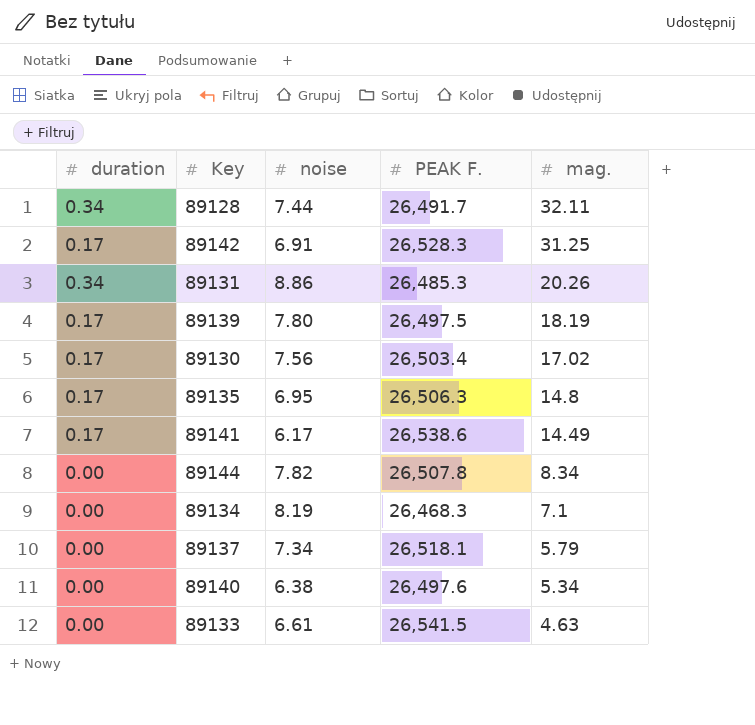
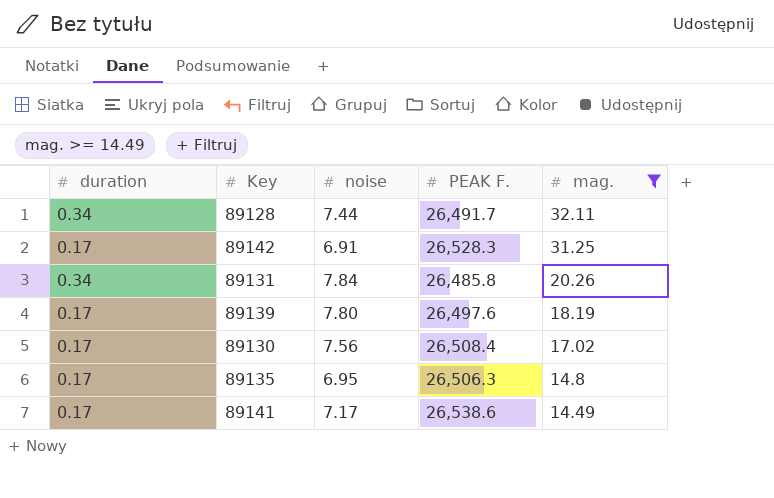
filter: none -> mag. >= 14.49
89131 | noise: 8.86 -> 7.84
89131 | PEAK F.: 26,485.3 -> 26,485.8
89139 | PEAK F.: 26,497.5 -> 26,497.6
89130 | PEAK F.: 26,503.4 -> 26,508.4
89141 | noise: 6.17 -> 7.17

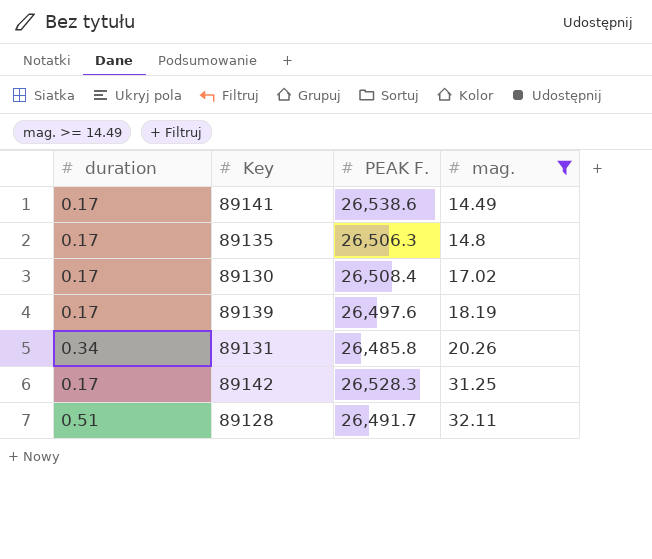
row order: mag. descending -> mag. ascending
column noise | position: 3 -> none
89128 | duration: 0.34 -> 0.51

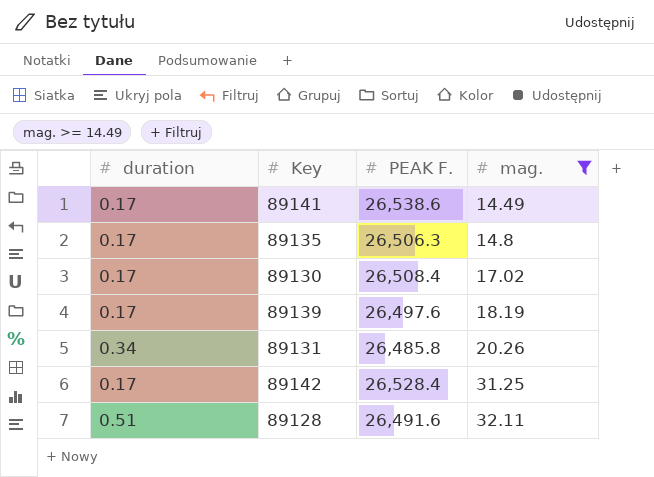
89142 | PEAK F.: 26,528.3 -> 26,528.4
89128 | PEAK F.: 26,491.7 -> 26,491.6

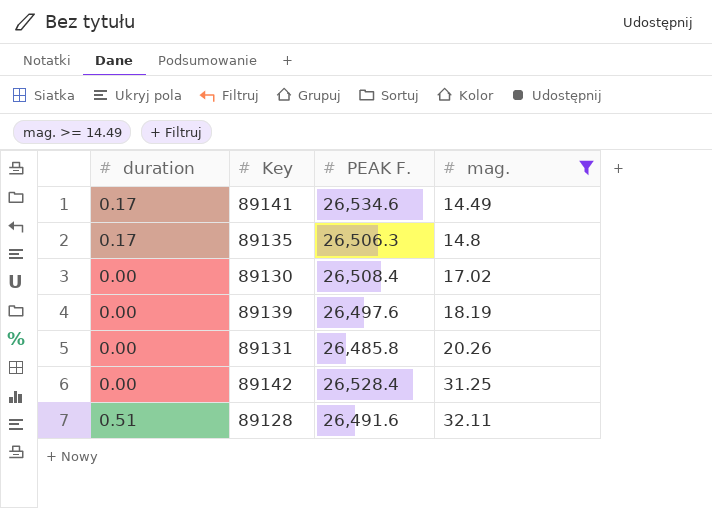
89141 | PEAK F.: 26,538.6 -> 26,534.6
89130 | duration: 0.17 -> 0.00
89139 | duration: 0.17 -> 0.00
89131 | duration: 0.34 -> 0.00
89142 | duration: 0.17 -> 0.00

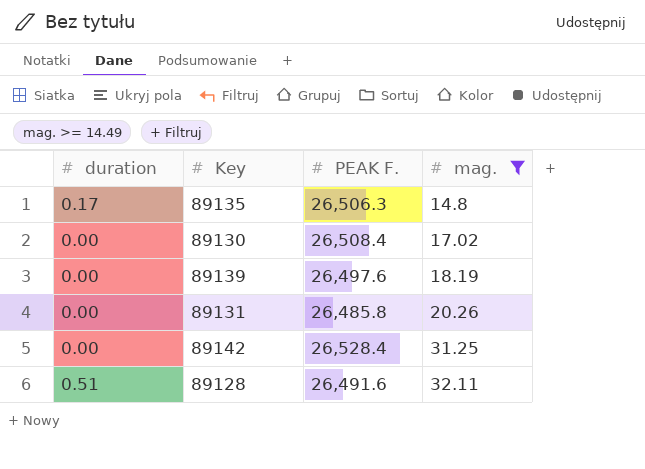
row 89141: 0.17 | 26,534.6 | 14.49 -> none

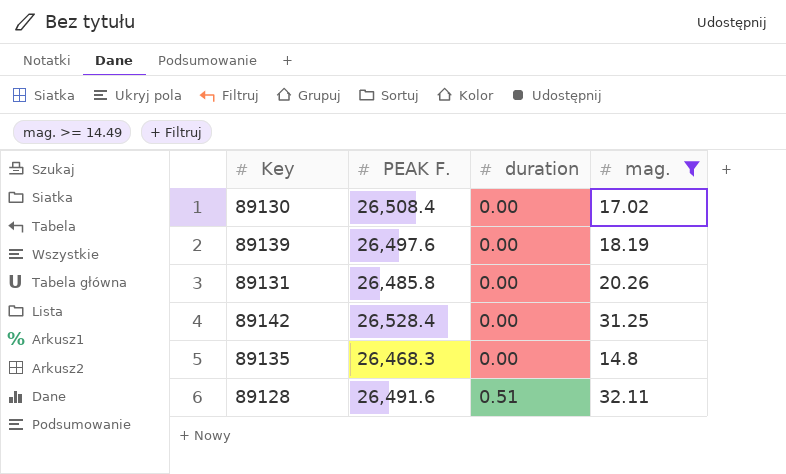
row order: mag. ascending -> duration ascending
column duration | position: 1 -> 3
89135 | PEAK F.: 26,506.3 -> 26,468.3
89135 | duration: 0.17 -> 0.00

